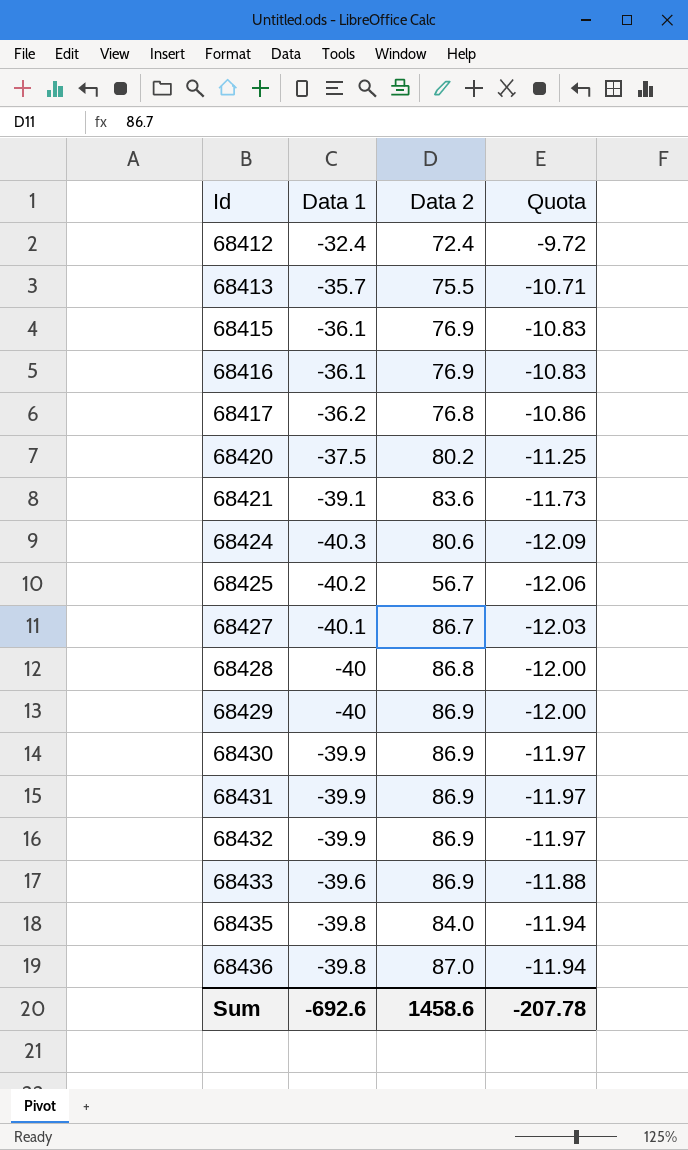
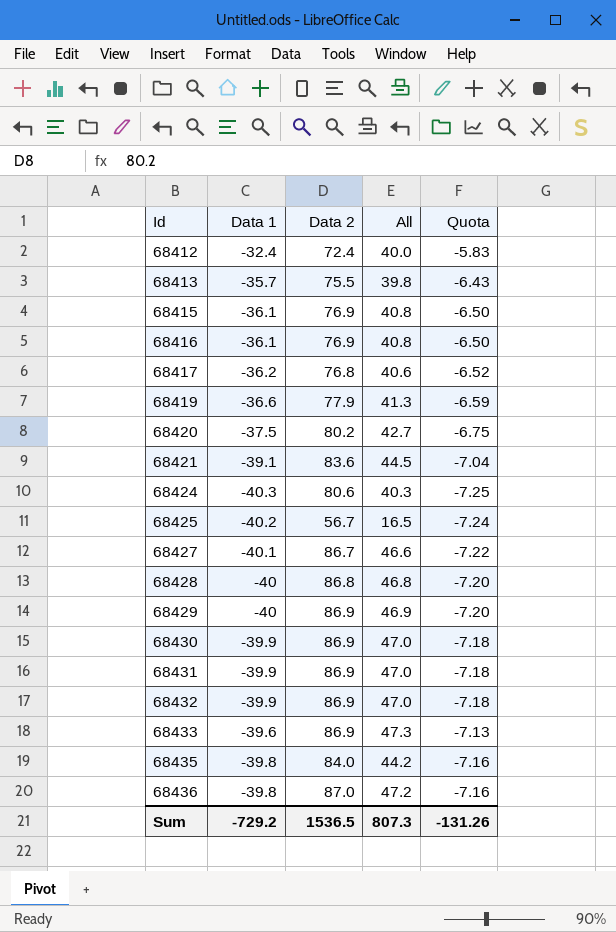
column All | formula: none -> [Data 1] + [Data 2]
column Quota | formula: [Data 1] * 0.3 -> [Data 1] * 0.18
row 68419: none -> -36.6 | 77.9 | 41.3 | -6.59
Sum | Data 1: -692.6 -> -729.2
Sum | Data 2: 1458.6 -> 1536.5
Sum | Quota: -207.78 -> -131.26

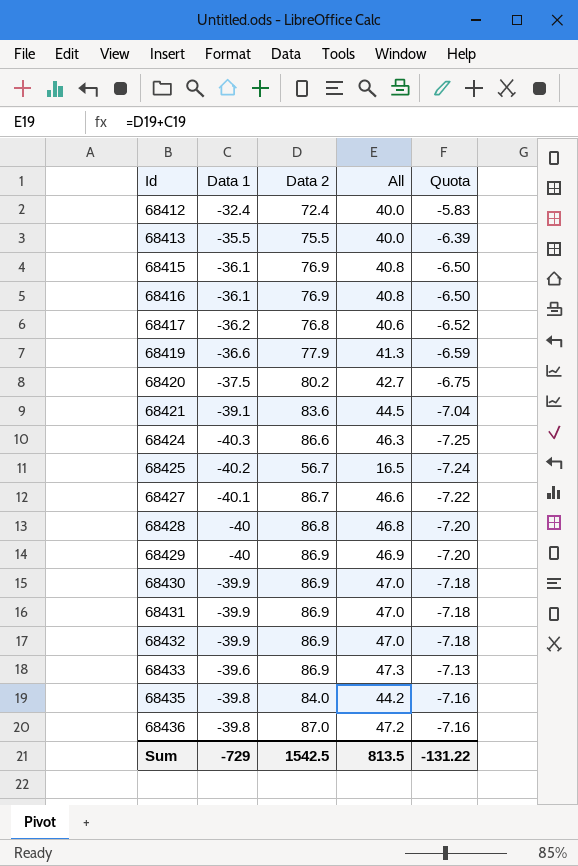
68413 | Data 1: -35.7 -> -35.5
68413 | All: 39.8 -> 40.0
68413 | Quota: -6.43 -> -6.39
68424 | Data 2: 80.6 -> 86.6
68424 | All: 40.3 -> 46.3
Sum | Data 1: -729.2 -> -729
Sum | Data 2: 1536.5 -> 1542.5
Sum | All: 807.3 -> 813.5
Sum | Quota: -131.26 -> -131.22

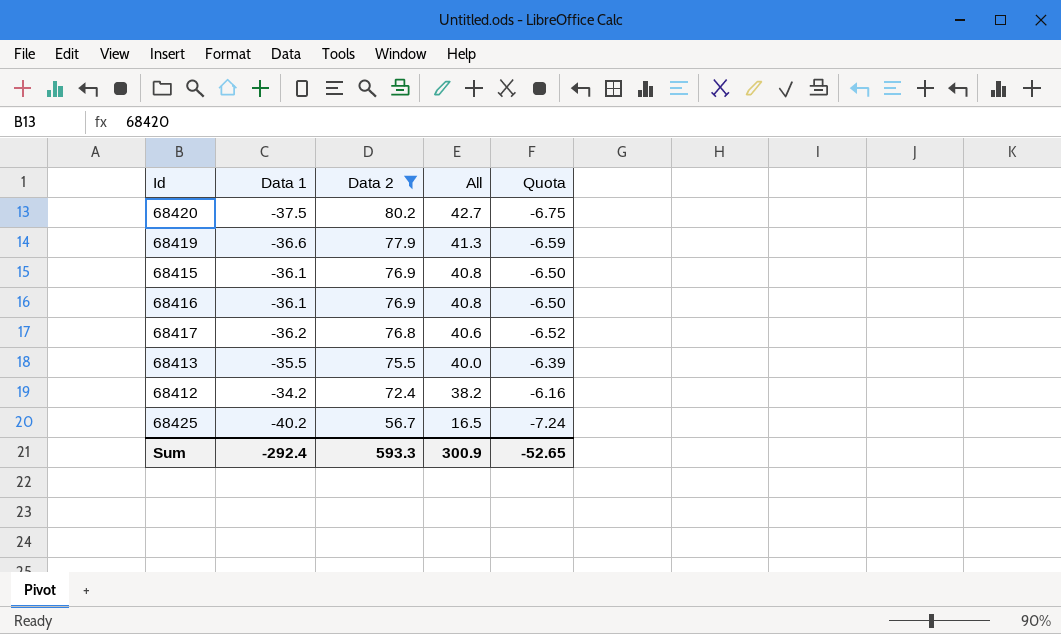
filter: none -> Data 2 <= 80.2
row order: Id ascending -> Data 2 descending
68412 | Data 1: -32.4 -> -34.2
68412 | All: 40.0 -> 38.2
68412 | Quota: -5.83 -> -6.16
Sum | Data 1: -729 -> -292.4
Sum | Data 2: 1542.5 -> 593.3
Sum | All: 813.5 -> 300.9
Sum | Quota: -131.22 -> -52.65

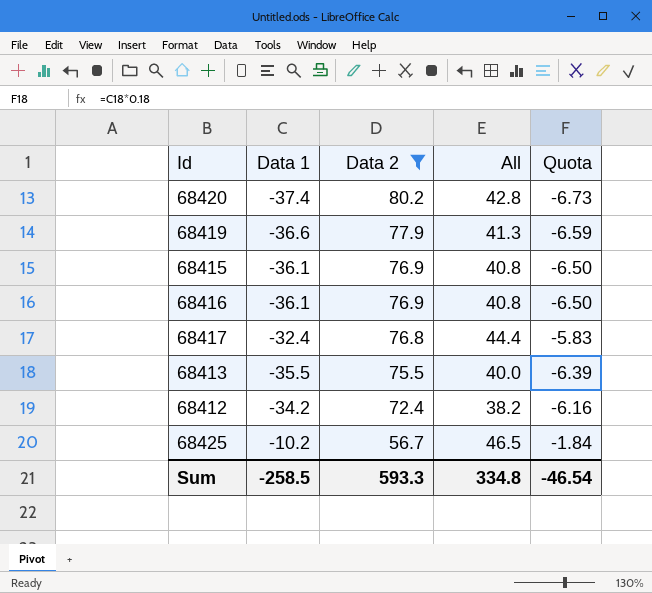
68420 | Data 1: -37.5 -> -37.4
68420 | All: 42.7 -> 42.8
68420 | Quota: -6.75 -> -6.73
68417 | Data 1: -36.2 -> -32.4
68417 | All: 40.6 -> 44.4
68417 | Quota: -6.52 -> -5.83
68425 | Data 1: -40.2 -> -10.2
68425 | All: 16.5 -> 46.5
68425 | Quota: -7.24 -> -1.84
Sum | Data 1: -292.4 -> -258.5
Sum | All: 300.9 -> 334.8
Sum | Quota: -52.65 -> -46.54

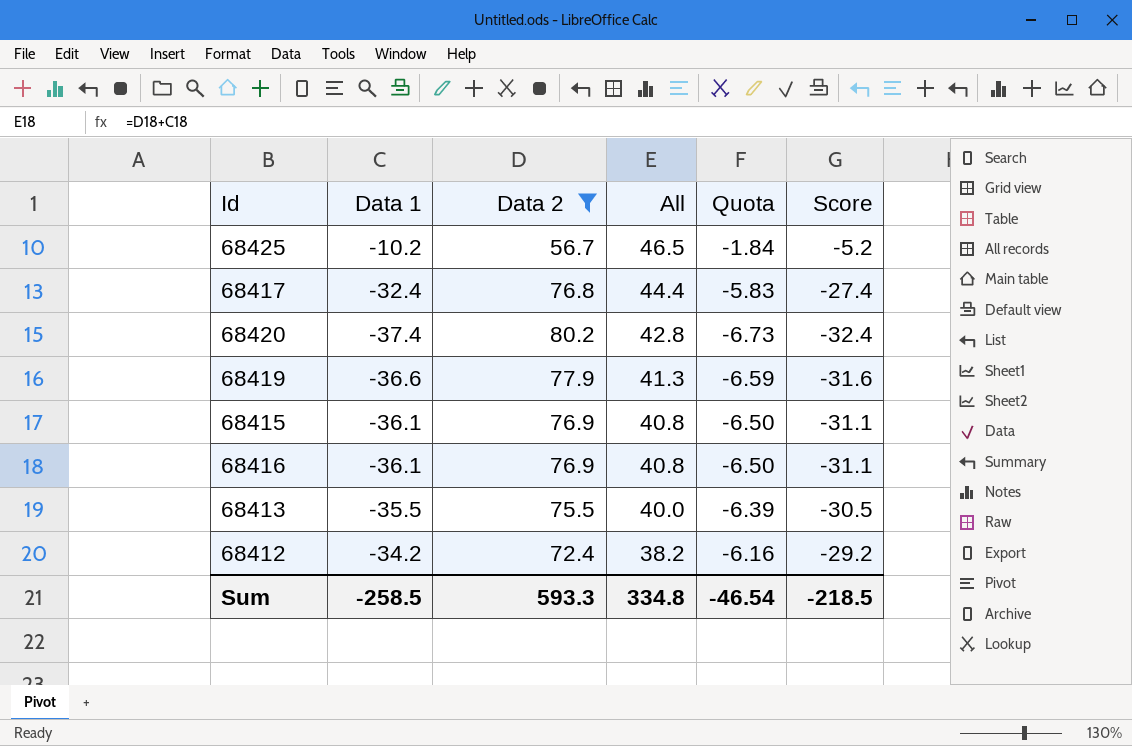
row order: Data 2 descending -> All descending
column Score | formula: none -> [Data 1] + 5

